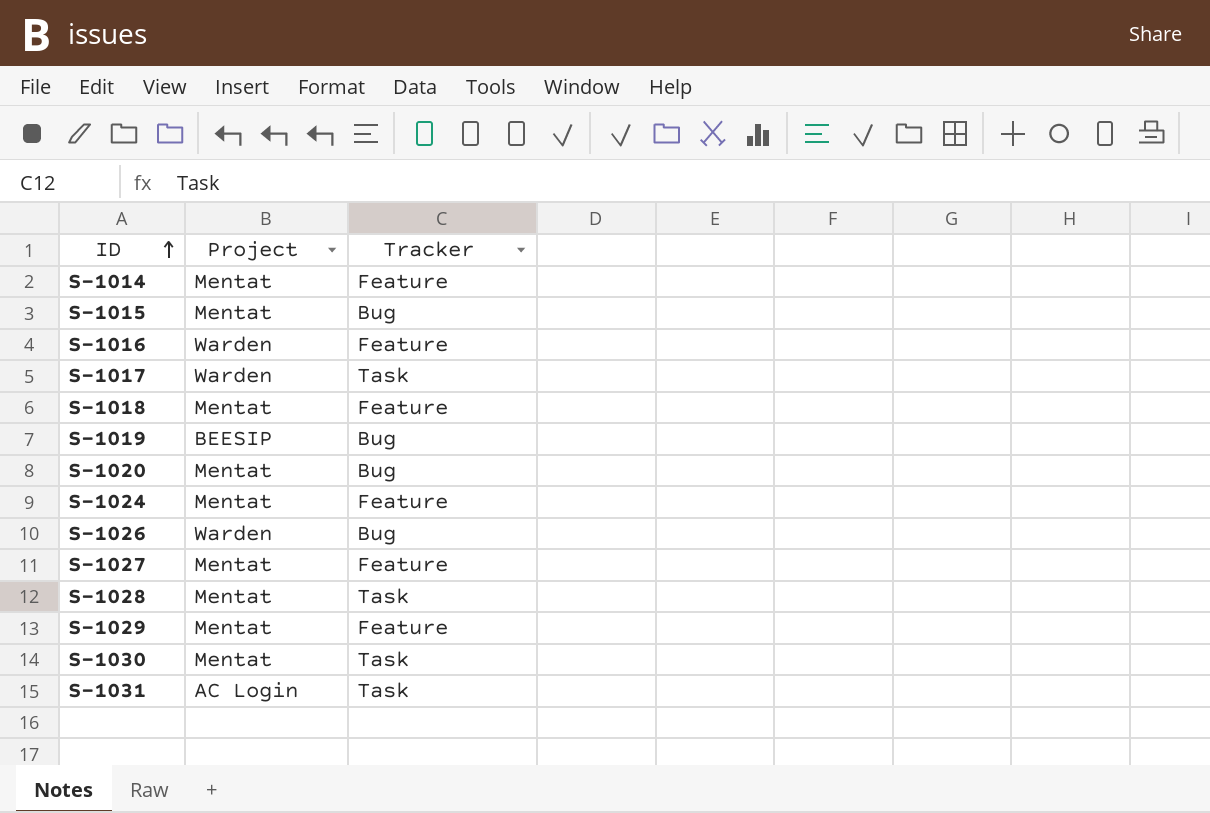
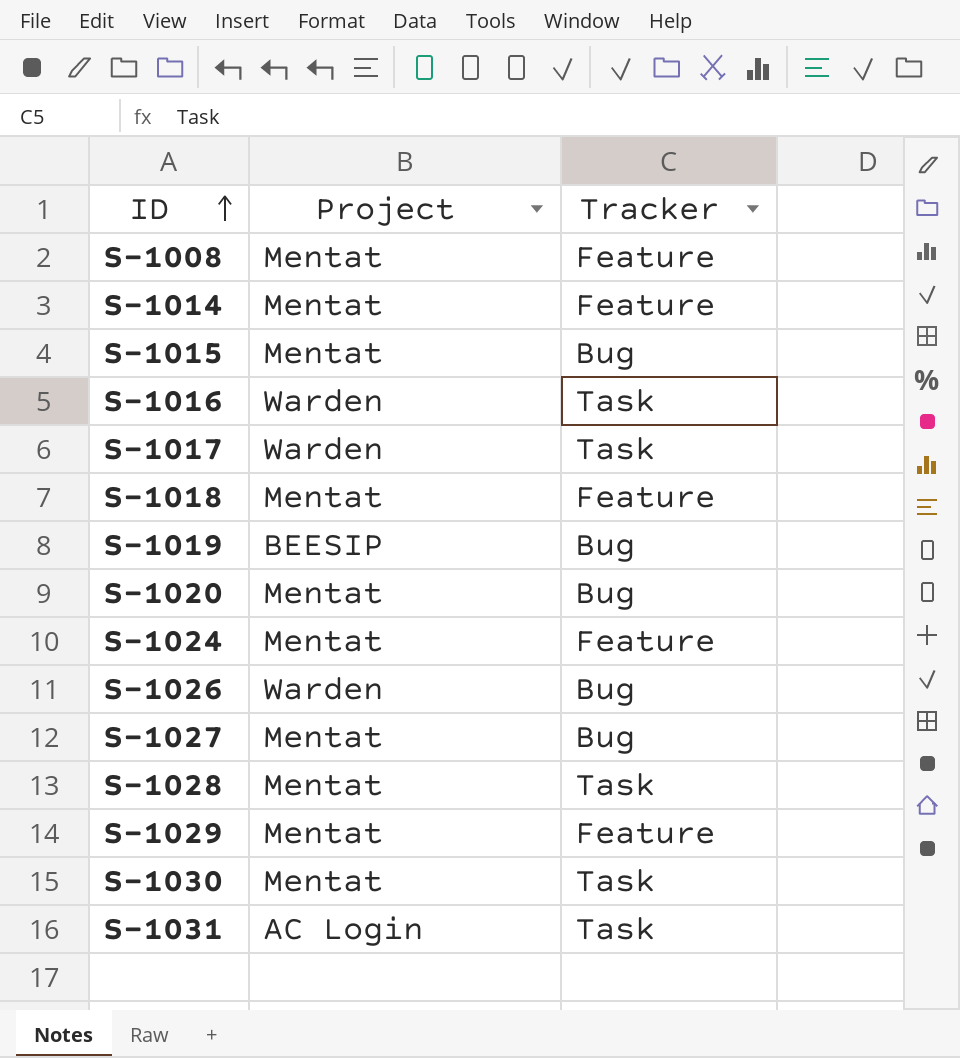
row S-1008: none -> Mentat | Feature
S-1016 | Tracker: Feature -> Task
S-1027 | Tracker: Feature -> Bug

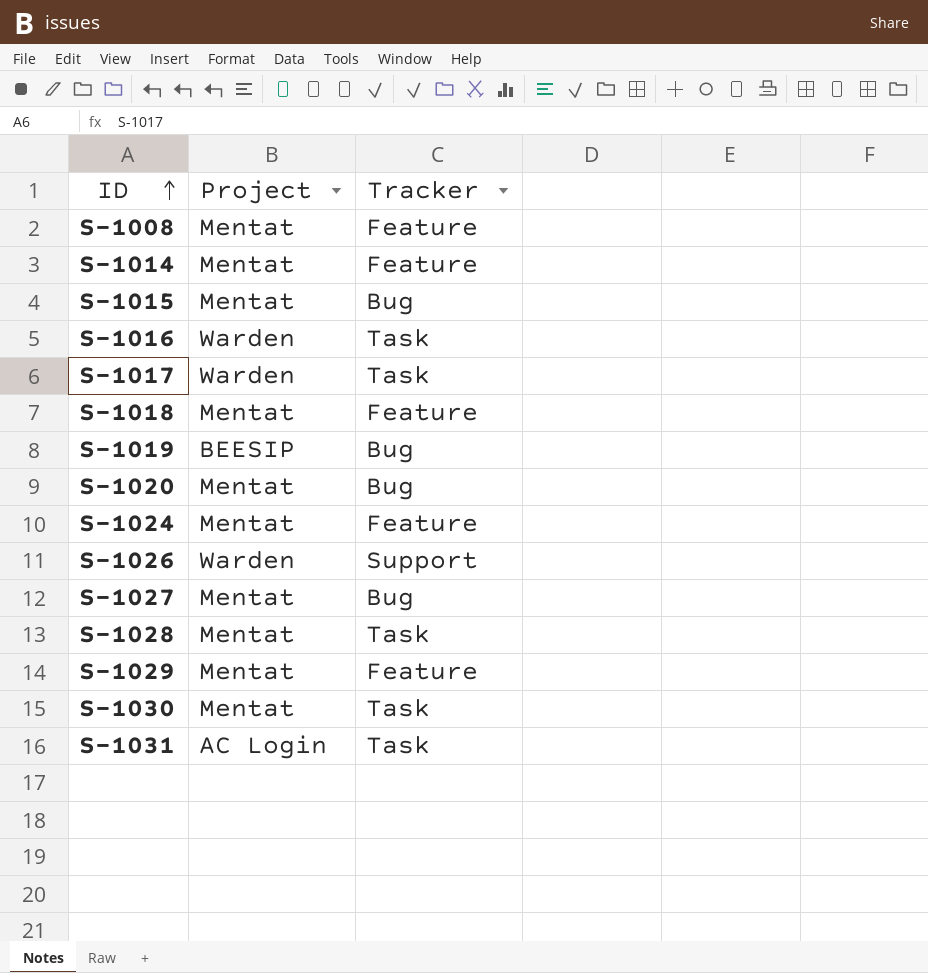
S-1026 | Tracker: Bug -> Support

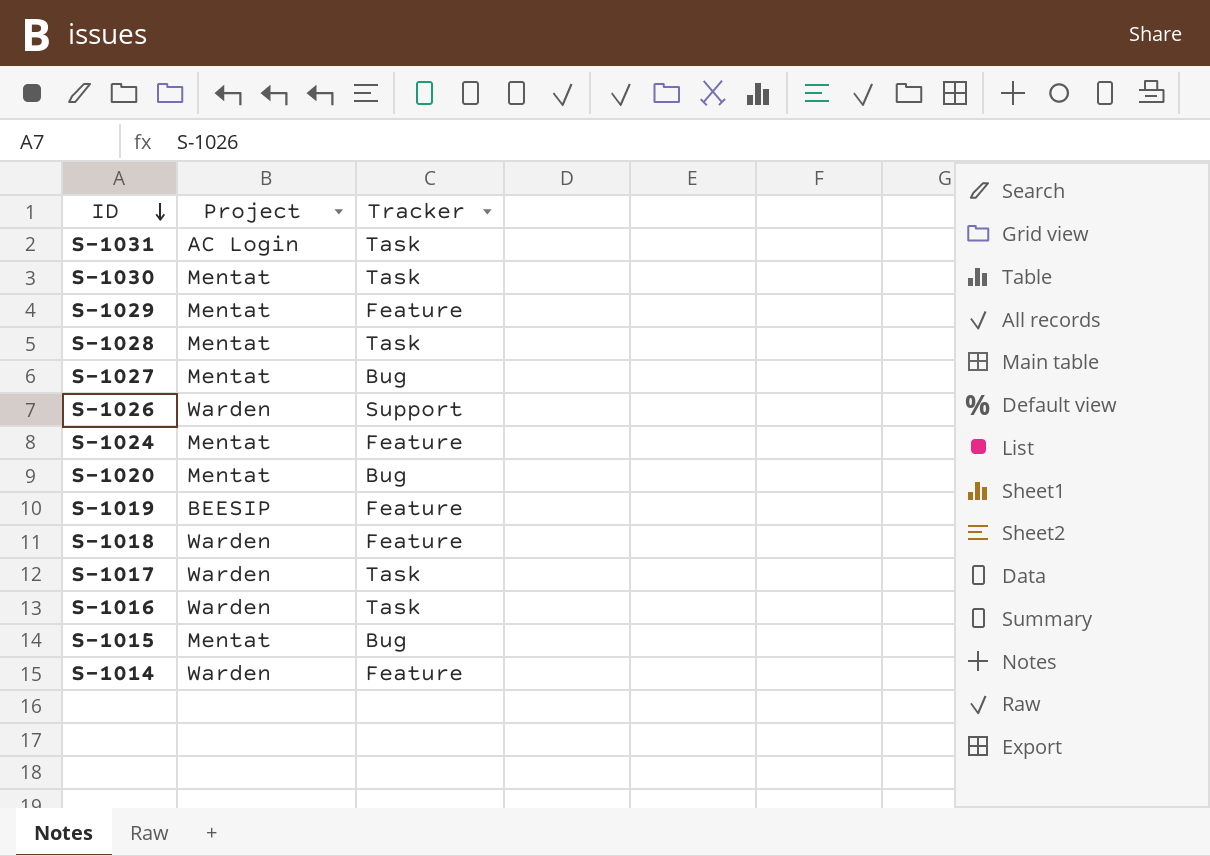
row order: ID ascending -> ID descending
row S-1008: Mentat | Feature -> none
S-1019 | Tracker: Bug -> Feature
S-1018 | Project: Mentat -> Warden
S-1014 | Project: Mentat -> Warden

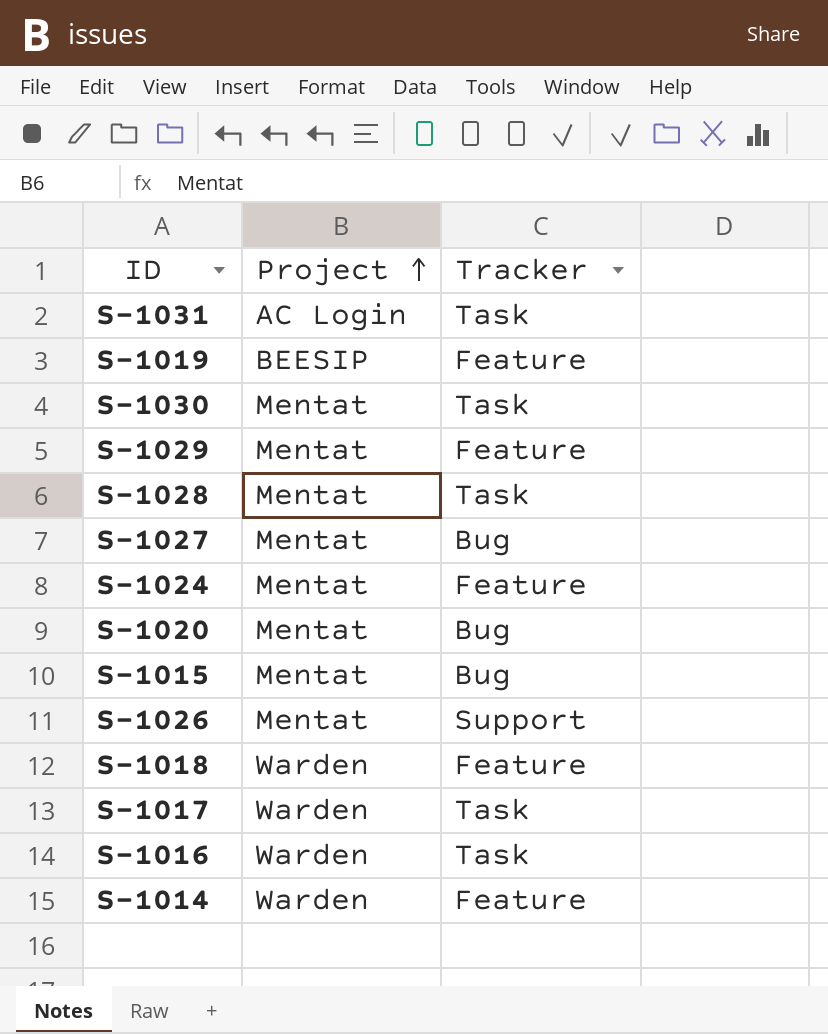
row order: ID descending -> Project ascending
S-1026 | Project: Warden -> Mentat

